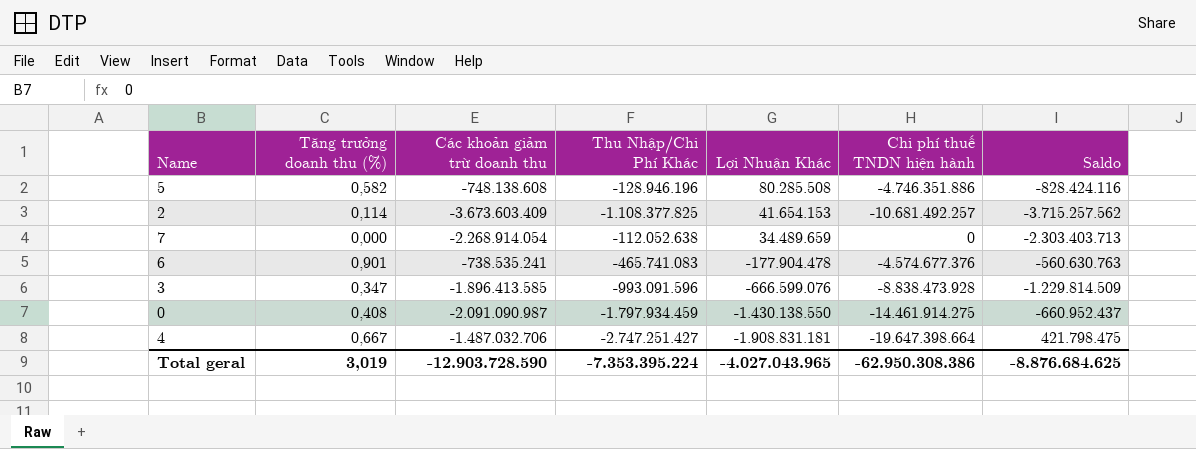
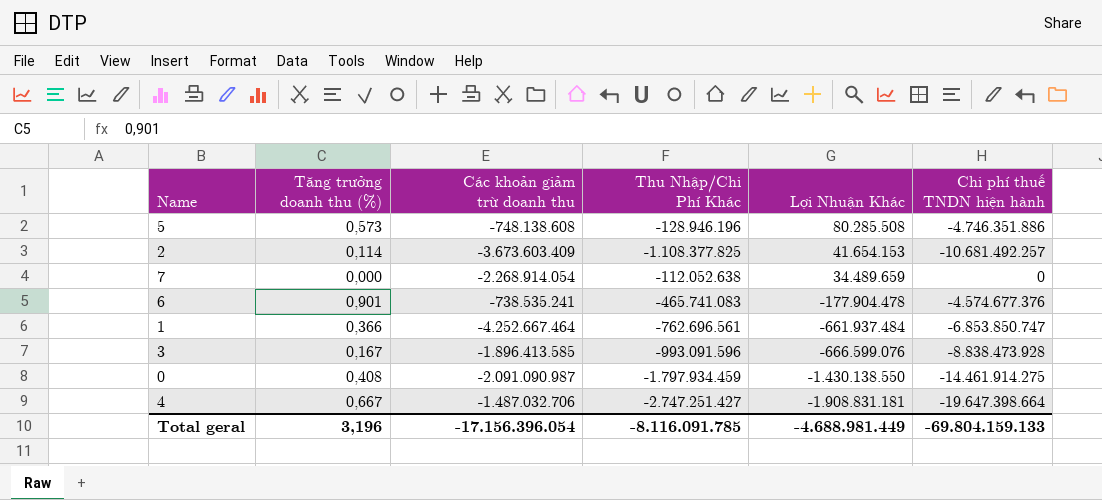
column Saldo | formula: [Các khoản giảm trừ doanh thu] - [Lợi Nhuận Khác] -> none
5 | Tăng trưởng doanh thu (%): 0,582 -> 0,573
row 1: none -> 0,366 | -4.252.667.464 | -762.696.561 | -661.937.484 | -6.853.850.747
3 | Tăng trưởng doanh thu (%): 0,347 -> 0,167
Total geral | Tăng trưởng doanh thu (%): 3,019 -> 3,196
Total geral | Các khoản giảm trừ doanh thu: -12.903.728.590 -> -17.156.396.054
Total geral | Thu Nhập/Chi Phí Khác: -7.353.395.224 -> -8.116.091.785
Total geral | Lợi Nhuận Khác: -4.027.043.965 -> -4.688.981.449
Total geral | Chi phí thuế TNDN hiện hành: -62.950.308.386 -> -69.804.159.133

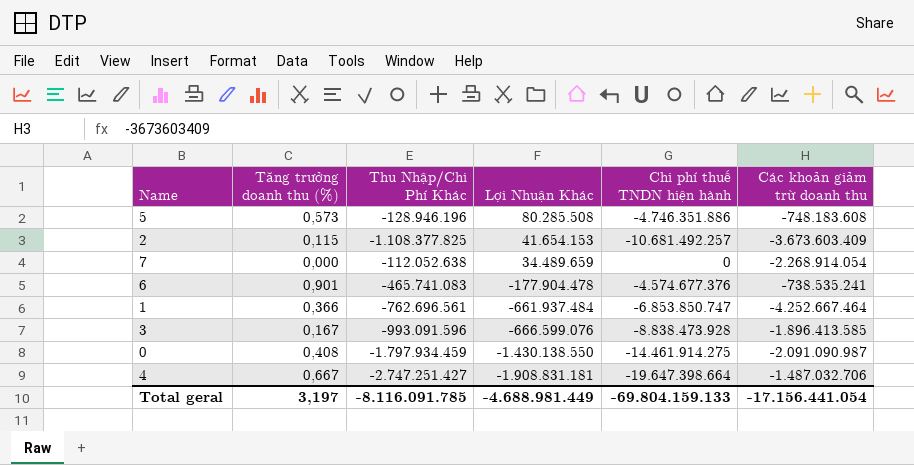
column Các khoản giảm trừ doanh thu | position: 3 -> 6
5 | Các khoản giảm trừ doanh thu: -748.138.608 -> -748.183.608
2 | Tăng trưởng doanh thu (%): 0,114 -> 0,115
Total geral | Tăng trưởng doanh thu (%): 3,196 -> 3,197
Total geral | Các khoản giảm trừ doanh thu: -17.156.396.054 -> -17.156.441.054

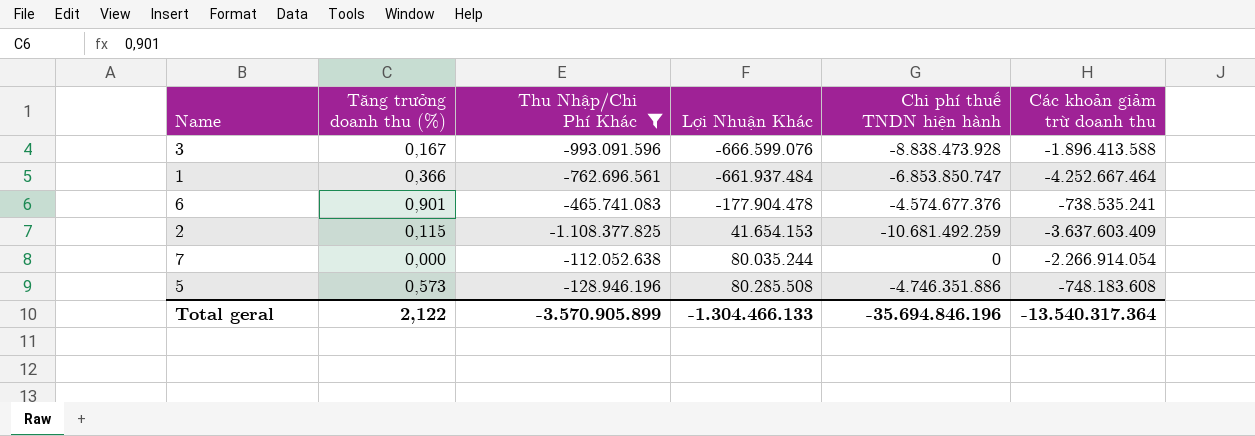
filter: none -> Thu Nhập/Chi Phí Khác >= -1.108.377.825
row order: Lợi Nhuận Khác descending -> Lợi Nhuận Khác ascending
3 | Các khoản giảm trừ doanh thu: -1.896.413.585 -> -1.896.413.588
2 | Chi phí thuế TNDN hiện hành: -10.681.492.257 -> -10.681.492.259
2 | Các khoản giảm trừ doanh thu: -3.673.603.409 -> -3.637.603.409
7 | Lợi Nhuận Khác: 34.489.659 -> 80.035.244
7 | Các khoản giảm trừ doanh thu: -2.268.914.054 -> -2.266.914.054
Total geral | Tăng trưởng doanh thu (%): 3,197 -> 2,122
Total geral | Thu Nhập/Chi Phí Khác: -8.116.091.785 -> -3.570.905.899
Total geral | Lợi Nhuận Khác: -4.688.981.449 -> -1.304.466.133
Total geral | Chi phí thuế TNDN hiện hành: -69.804.159.133 -> -35.694.846.196
Total geral | Các khoản giảm trừ doanh thu: -17.156.441.054 -> -13.540.317.364

